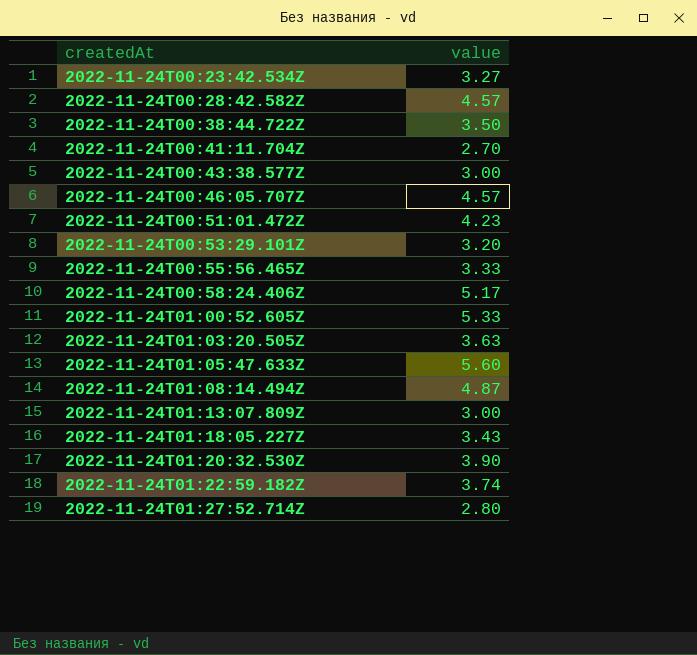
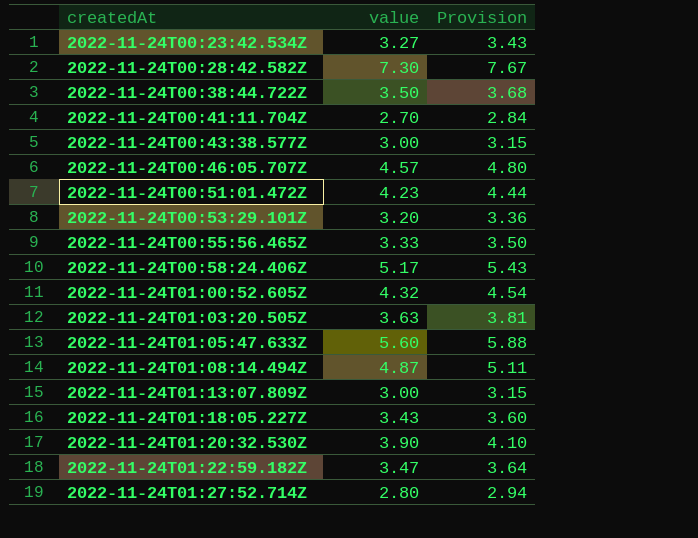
column Provision | formula: none -> [value] * 1.05
2022-11-24T00:28:42.582Z | value: 4.57 -> 7.30
2022-11-24T01:00:52.605Z | value: 5.33 -> 4.32
2022-11-24T01:22:59.182Z | value: 3.74 -> 3.47

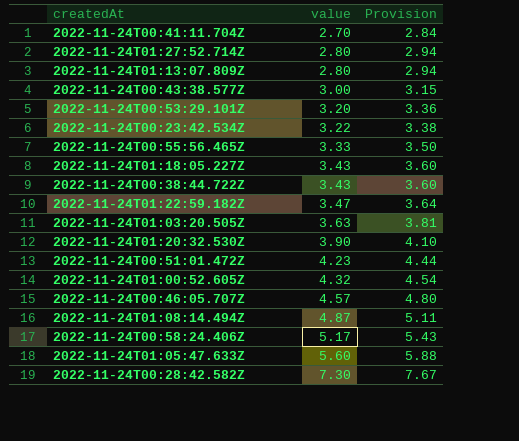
row order: createdAt ascending -> value ascending
2022-11-24T01:13:07.809Z | value: 3.00 -> 2.80
2022-11-24T01:13:07.809Z | Provision: 3.15 -> 2.94
2022-11-24T00:23:42.534Z | value: 3.27 -> 3.22
2022-11-24T00:23:42.534Z | Provision: 3.43 -> 3.38
2022-11-24T00:38:44.722Z | value: 3.50 -> 3.43
2022-11-24T00:38:44.722Z | Provision: 3.68 -> 3.60

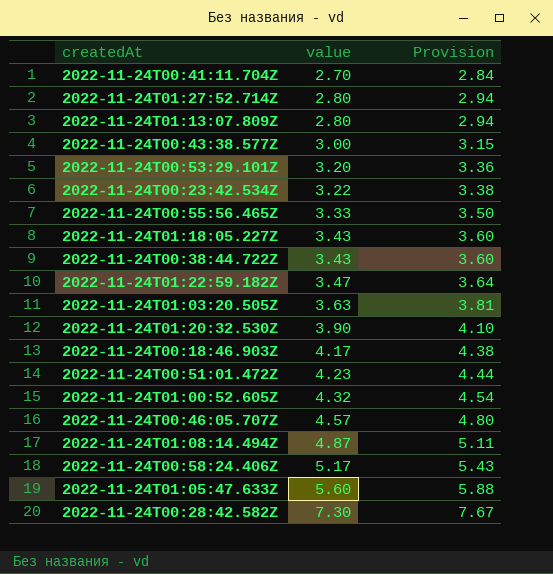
row 2022-11-24T00:18:46.903Z: none -> 4.17 | 4.38

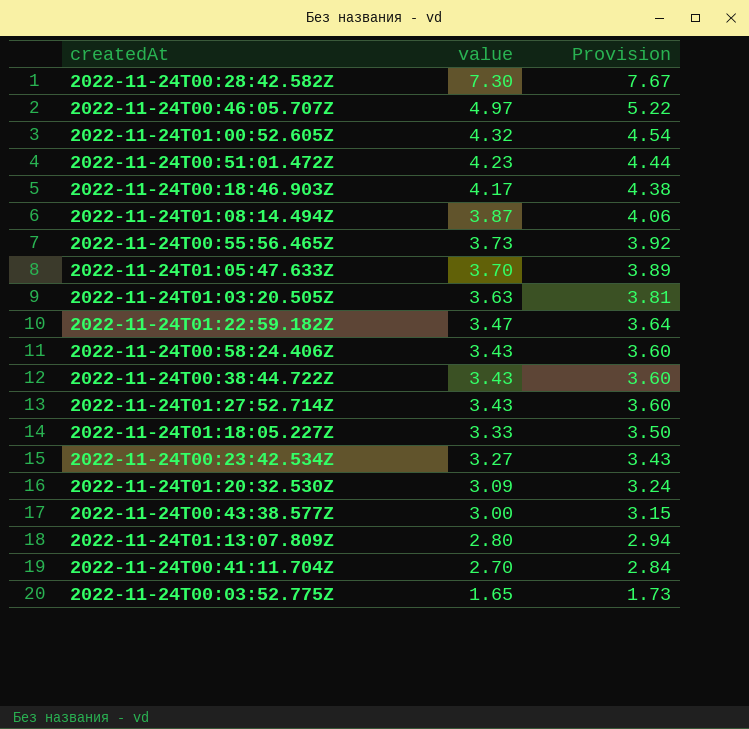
row order: value ascending -> value descending
row 2022-11-24T00:53:29.101Z: 3.20 | 3.36 -> none
2022-11-24T00:46:05.707Z | value: 4.57 -> 4.97
2022-11-24T00:46:05.707Z | Provision: 4.80 -> 5.22
2022-11-24T01:08:14.494Z | value: 4.87 -> 3.87
2022-11-24T01:08:14.494Z | Provision: 5.11 -> 4.06
2022-11-24T00:55:56.465Z | value: 3.33 -> 3.73
2022-11-24T00:55:56.465Z | Provision: 3.50 -> 3.92
2022-11-24T01:05:47.633Z | value: 5.60 -> 3.70
2022-11-24T01:05:47.633Z | Provision: 5.88 -> 3.89
2022-11-24T00:58:24.406Z | value: 5.17 -> 3.43
2022-11-24T00:58:24.406Z | Provision: 5.43 -> 3.60
2022-11-24T01:27:52.714Z | value: 2.80 -> 3.43
2022-11-24T01:27:52.714Z | Provision: 2.94 -> 3.60
2022-11-24T01:18:05.227Z | value: 3.43 -> 3.33
2022-11-24T01:18:05.227Z | Provision: 3.60 -> 3.50
2022-11-24T00:23:42.534Z | value: 3.22 -> 3.27
2022-11-24T00:23:42.534Z | Provision: 3.38 -> 3.43
2022-11-24T01:20:32.530Z | value: 3.90 -> 3.09
2022-11-24T01:20:32.530Z | Provision: 4.10 -> 3.24
row 2022-11-24T00:03:52.775Z: none -> 1.65 | 1.73

